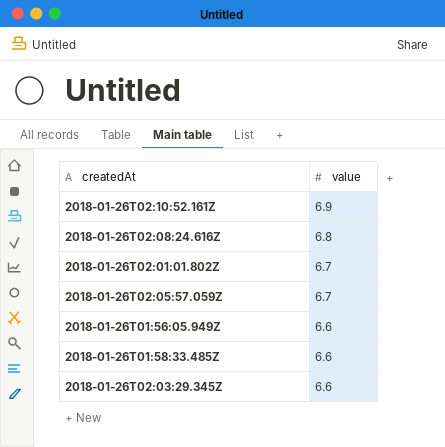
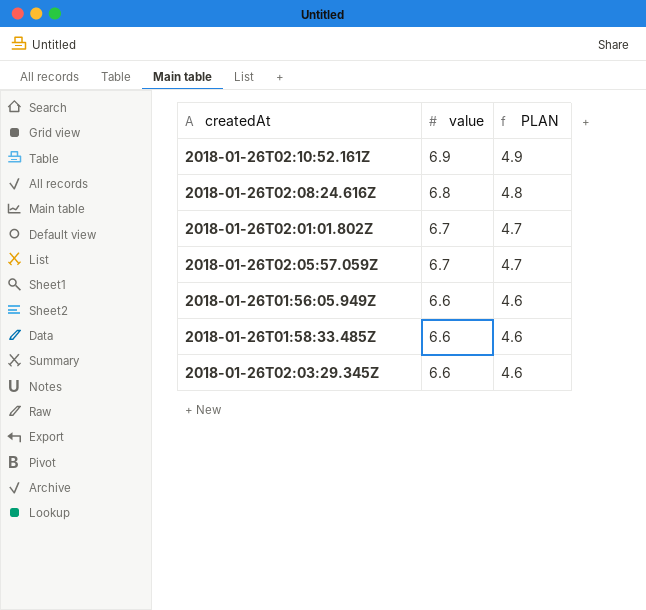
column PLAN | formula: none -> [value] - 2

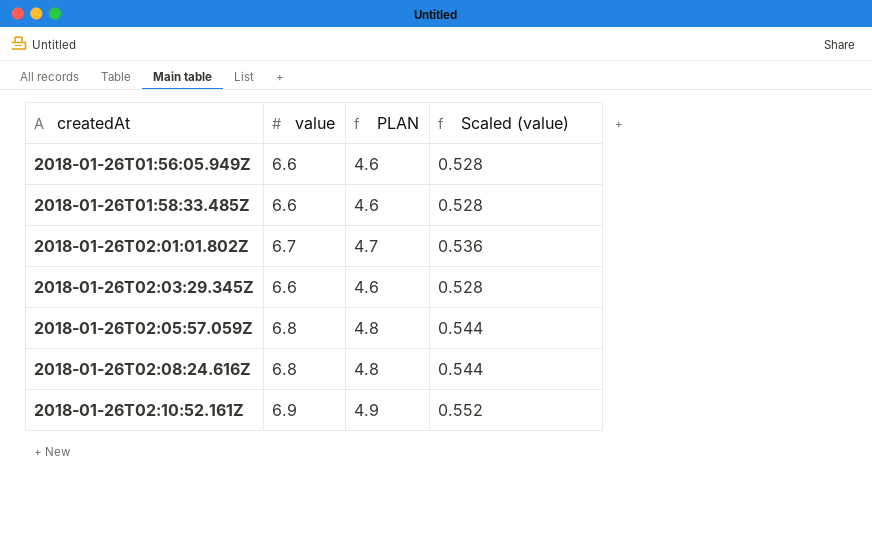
row order: value descending -> createdAt ascending
column Scaled (value) | formula: none -> [value] * 0.08
2018-01-26T02:05:57.059Z | value: 6.7 -> 6.8
2018-01-26T02:05:57.059Z | PLAN: 4.7 -> 4.8

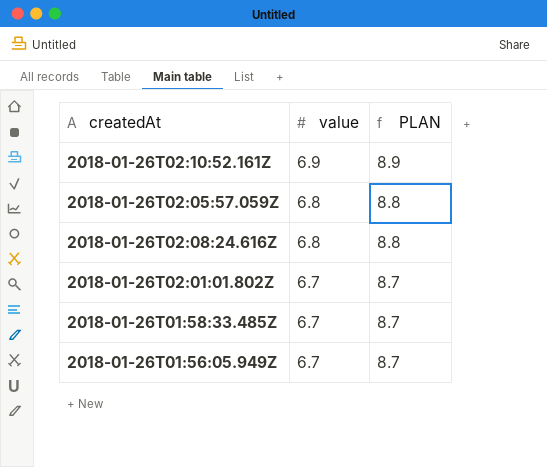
row order: createdAt ascending -> value descending
column Scaled (value) | formula: [value] * 0.08 -> none
column PLAN | formula: [value] - 2 -> [value] + 2
row 2018-01-26T02:03:29.345Z: 6.6 | 4.6 | 0.528 -> none
2018-01-26T01:58:33.485Z | value: 6.6 -> 6.7
2018-01-26T01:56:05.949Z | value: 6.6 -> 6.7

